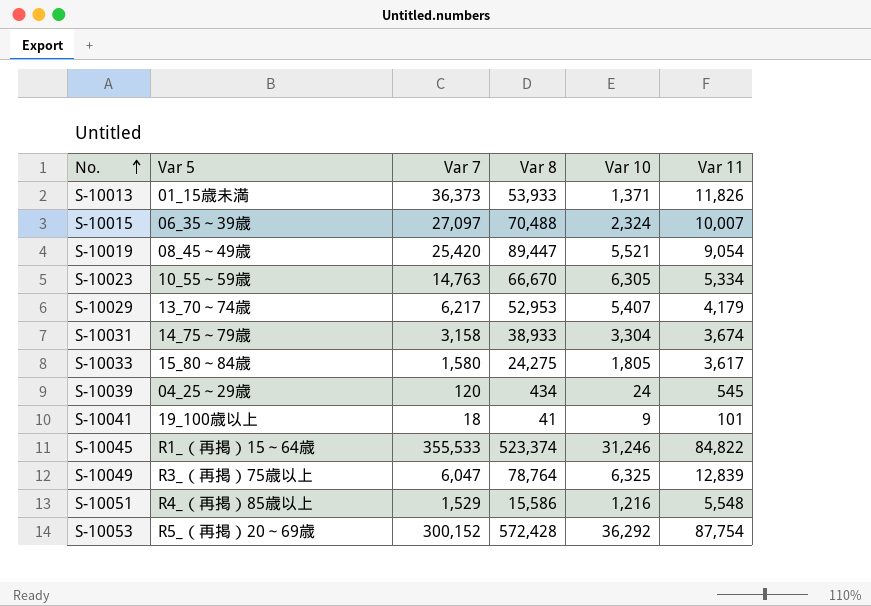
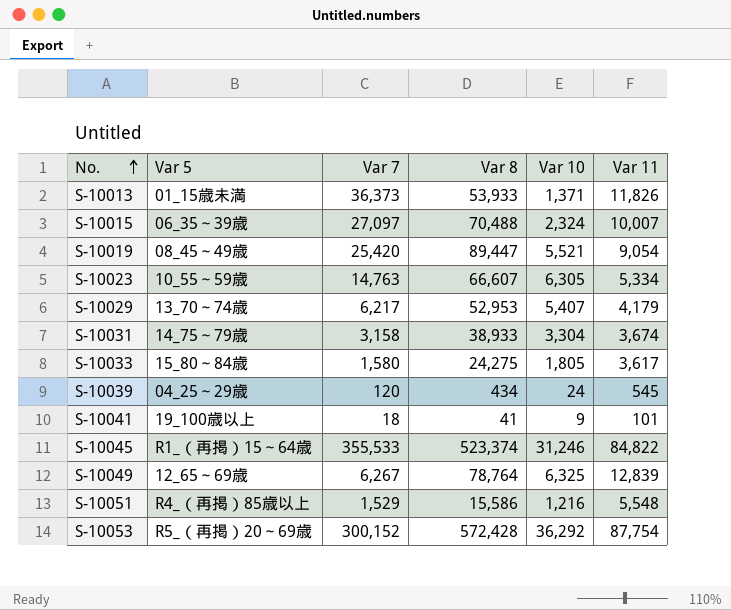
S-10023 | Var 8: 66,670 -> 66,607
S-10049 | Var 5: R3_（再掲）75歳以上 -> 12_65～69歳
S-10049 | Var 7: 6,047 -> 6,267

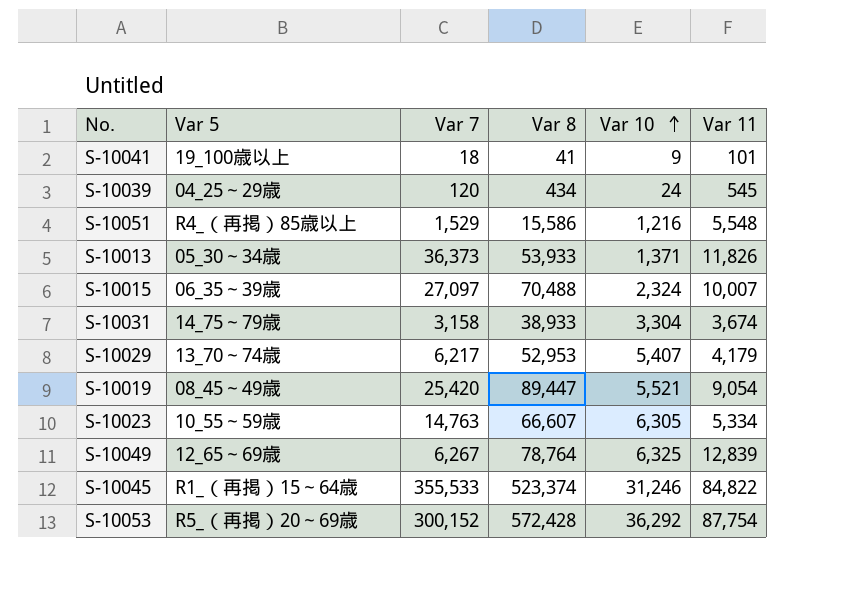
row order: No. ascending -> Var 10 ascending
row S-10033: 15_80～84歳 | 1,580 | 24,275 | 1,805 | 3,617 -> none
S-10013 | Var 5: 01_15歳未満 -> 05_30～34歳

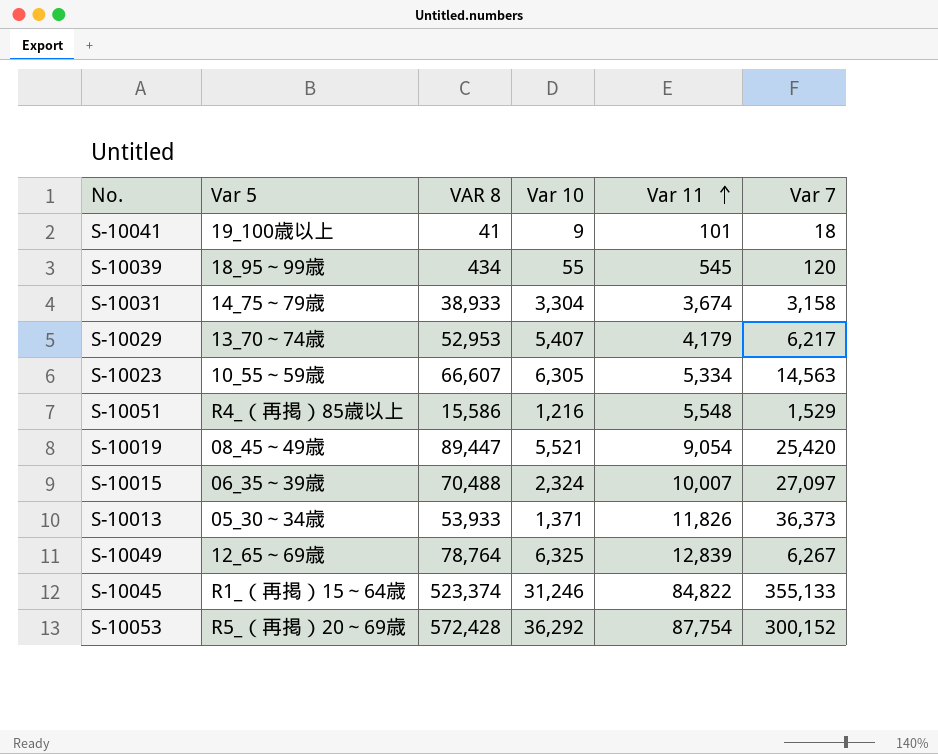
row order: Var 10 ascending -> Var 11 ascending
column name: Var 8 -> VAR 8
column Var 7 | position: 3 -> 6
S-10039 | Var 5: 04_25～29歳 -> 18_95～99歳
S-10039 | Var 10: 24 -> 55
S-10023 | Var 7: 14,763 -> 14,563
S-10045 | Var 7: 355,533 -> 355,133

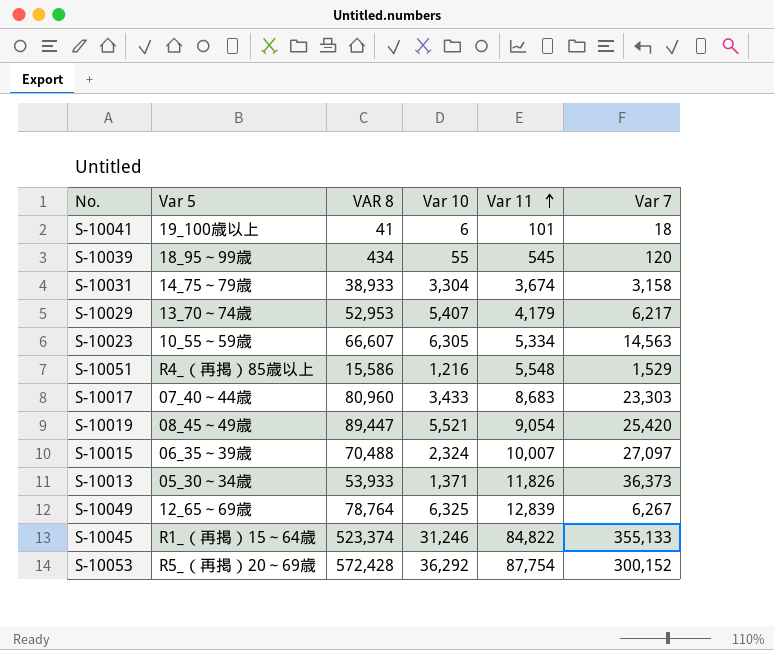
S-10041 | Var 10: 9 -> 6
row S-10017: none -> 07_40～44歳 | 80,960 | 3,433 | 8,683 | 23,303

